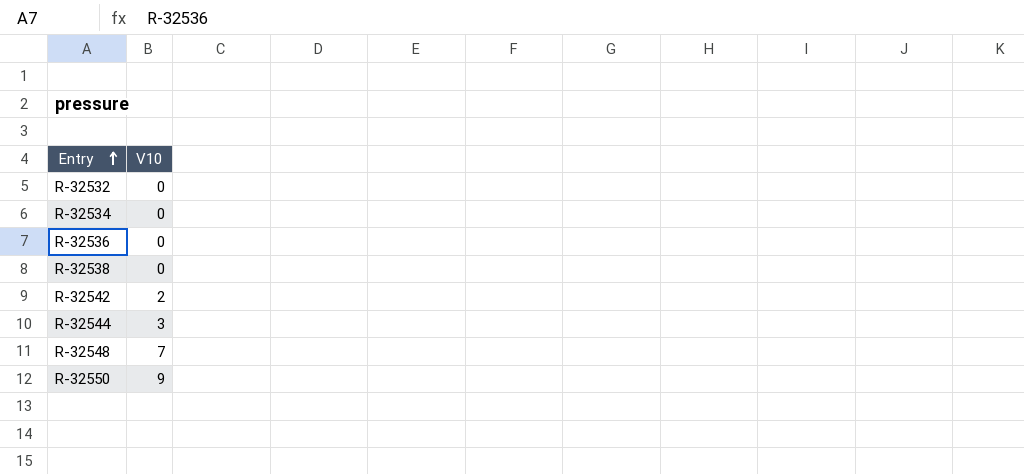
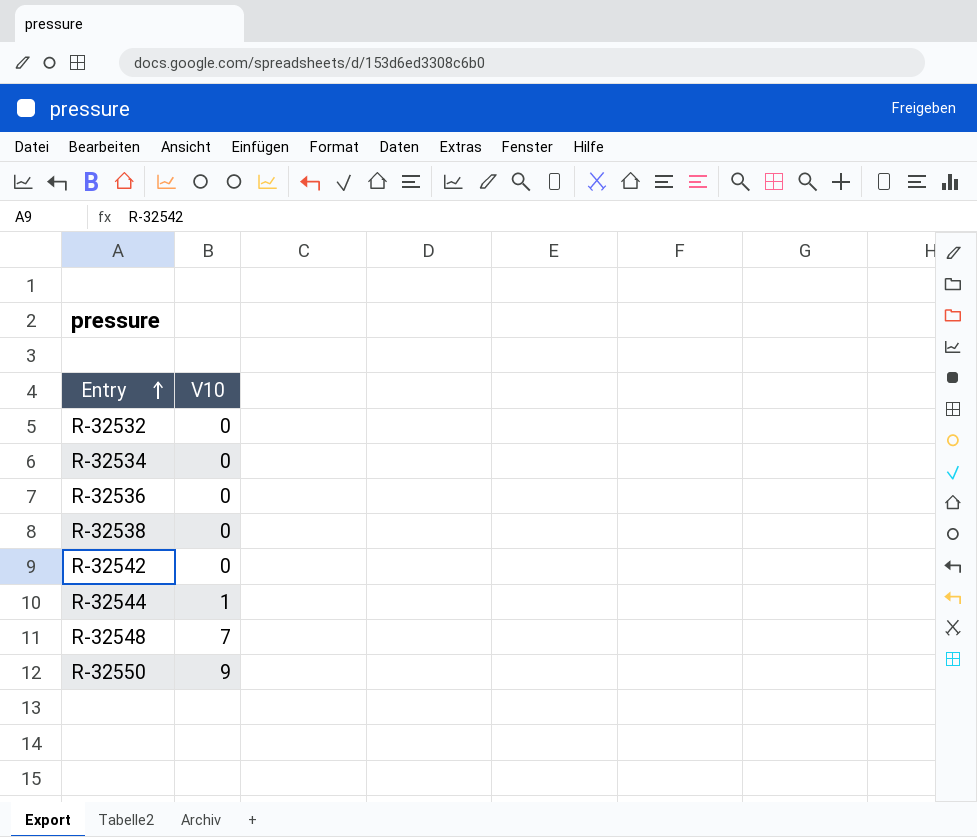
R-32542 | V10: 2 -> 0
R-32544 | V10: 3 -> 1

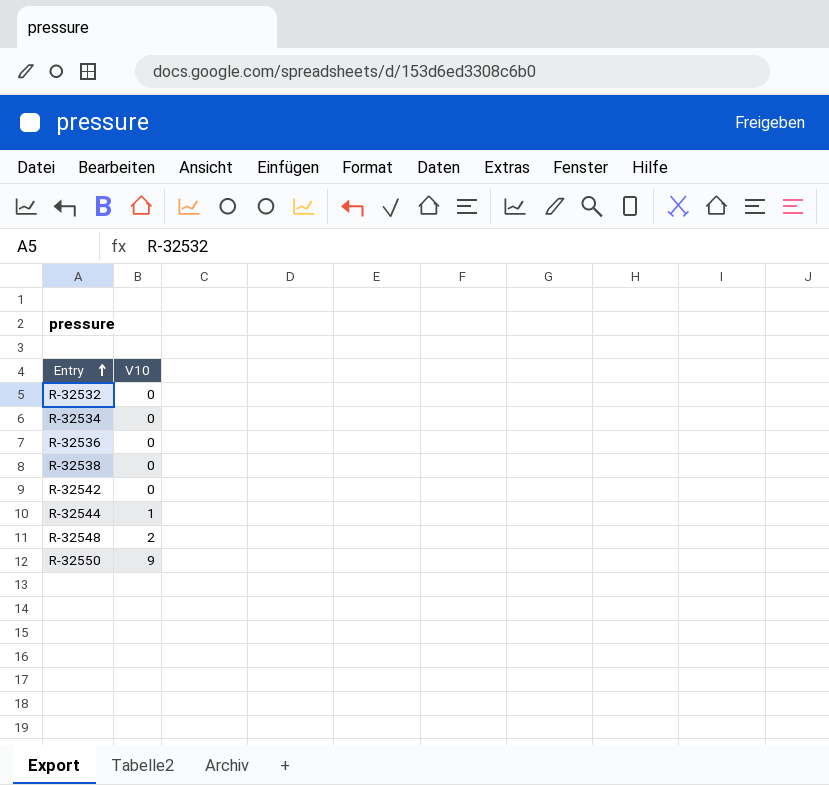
R-32548 | V10: 7 -> 2

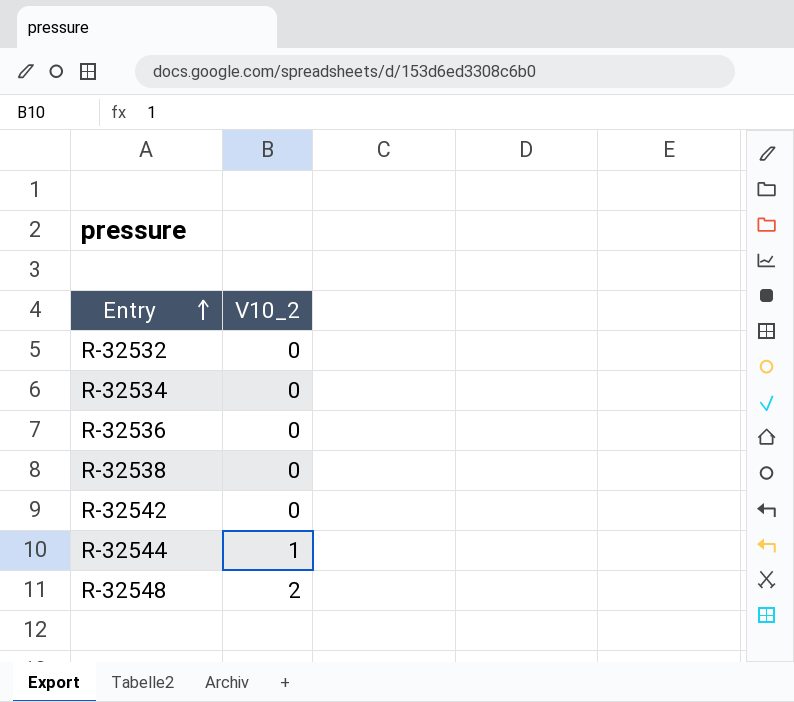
column name: V10 -> V10_2
row R-32550: 9 -> none

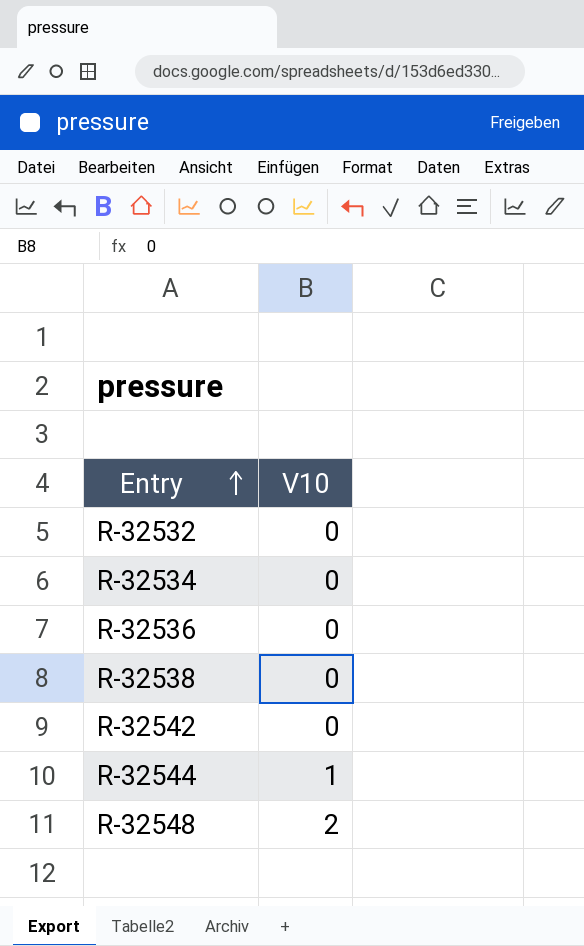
column name: V10_2 -> V10

